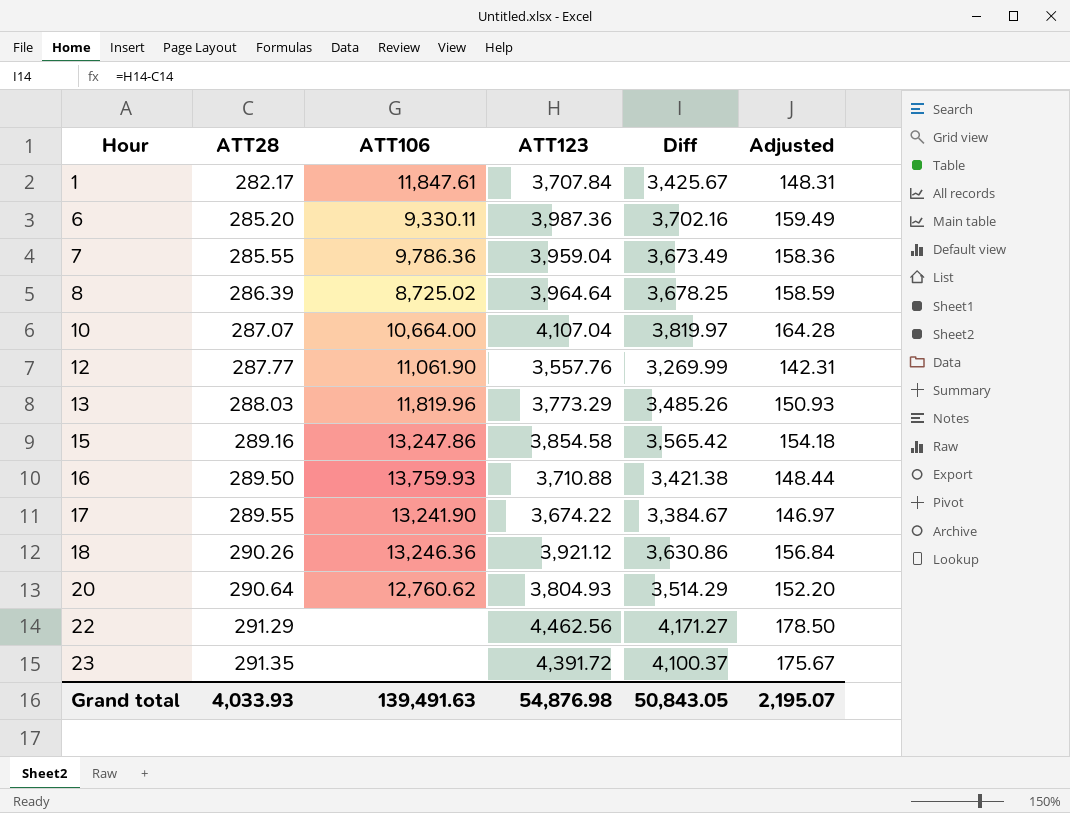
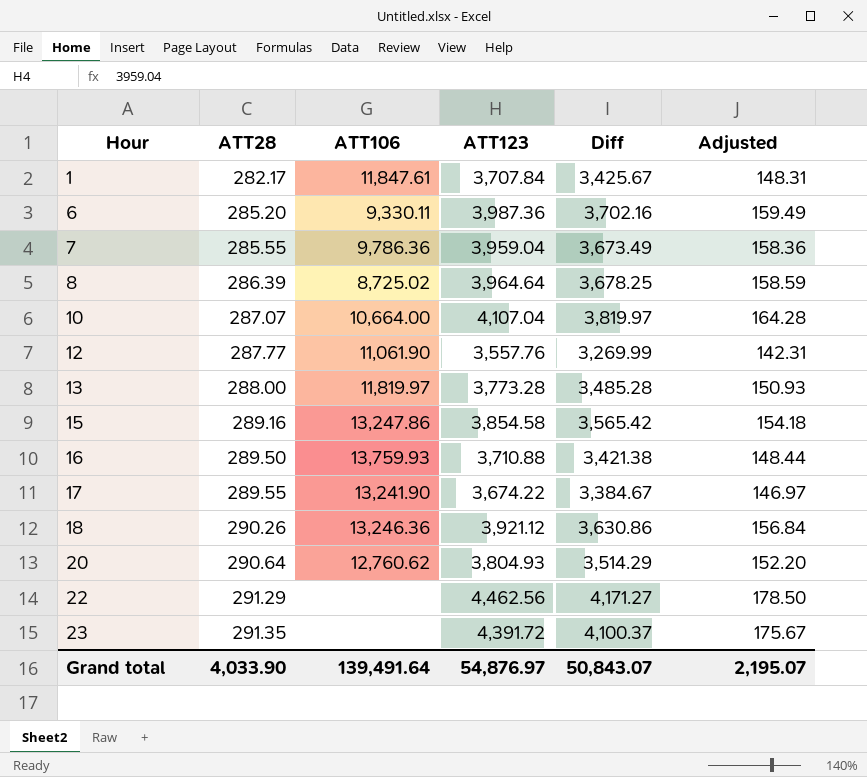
13 | ATT28: 288.03 -> 288.00
13 | ATT106: 11,819.96 -> 11,819.97
13 | ATT123: 3,773.29 -> 3,773.28
13 | Diff: 3,485.26 -> 3,485.28
Grand total | ATT28: 4,033.93 -> 4,033.90
Grand total | ATT106: 139,491.63 -> 139,491.64
Grand total | ATT123: 54,876.98 -> 54,876.97
Grand total | Diff: 50,843.05 -> 50,843.07

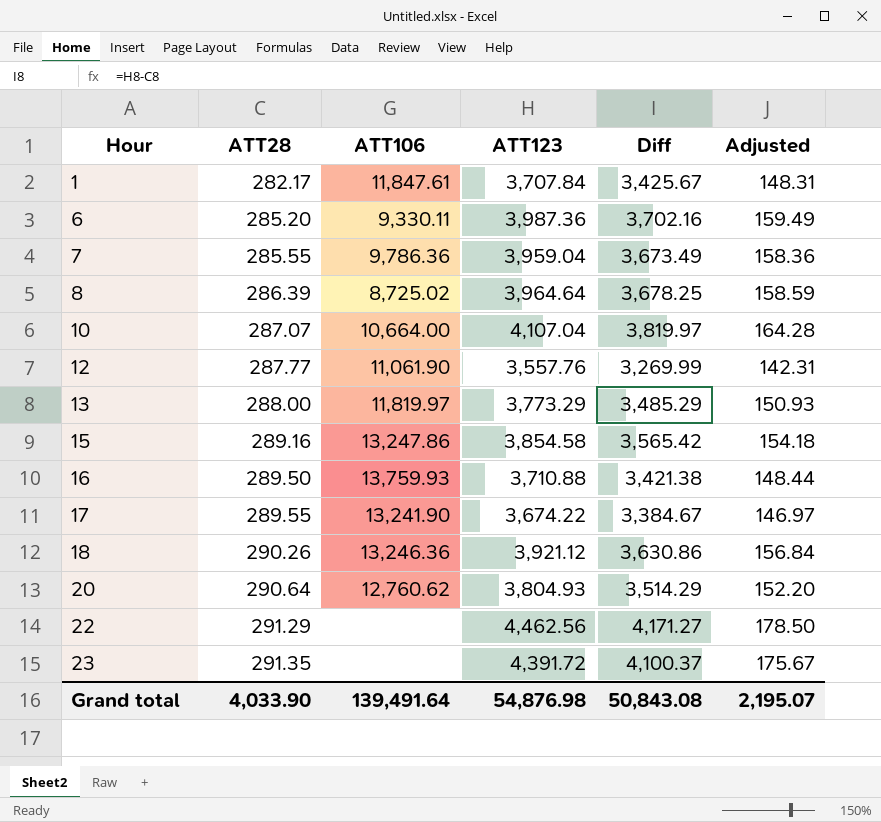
13 | ATT123: 3,773.28 -> 3,773.29
13 | Diff: 3,485.28 -> 3,485.29
Grand total | ATT123: 54,876.97 -> 54,876.98
Grand total | Diff: 50,843.07 -> 50,843.08

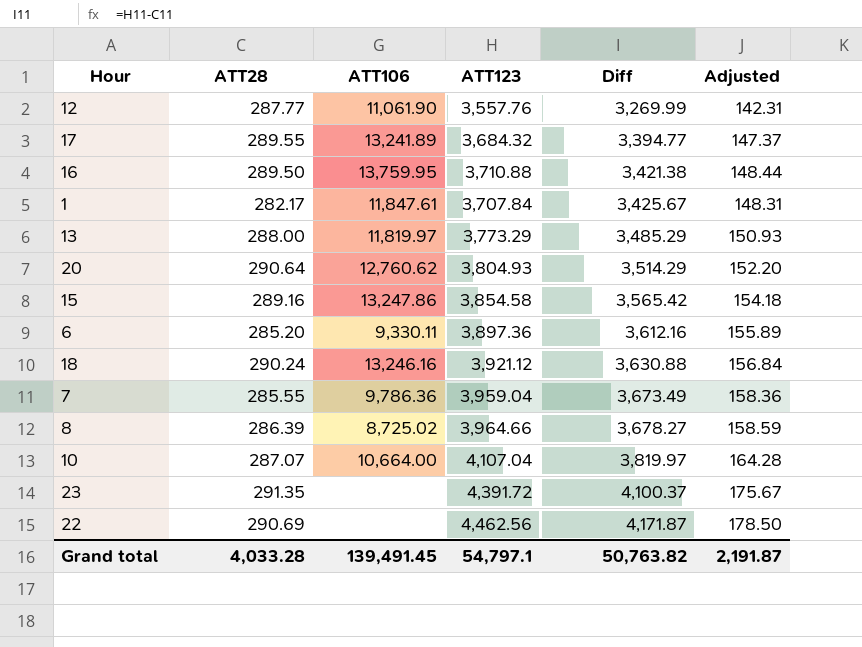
row order: Hour ascending -> Diff ascending
17 | ATT106: 13,241.90 -> 13,241.89
17 | ATT123: 3,674.22 -> 3,684.32
17 | Diff: 3,384.67 -> 3,394.77
17 | Adjusted: 146.97 -> 147.37
16 | ATT106: 13,759.93 -> 13,759.95
6 | ATT123: 3,987.36 -> 3,897.36
6 | Diff: 3,702.16 -> 3,612.16
6 | Adjusted: 159.49 -> 155.89
18 | ATT28: 290.26 -> 290.24
18 | ATT106: 13,246.36 -> 13,246.16
18 | Diff: 3,630.86 -> 3,630.88
8 | ATT123: 3,964.64 -> 3,964.66
8 | Diff: 3,678.25 -> 3,678.27
22 | ATT28: 291.29 -> 290.69
22 | Diff: 4,171.27 -> 4,171.87
Grand total | ATT28: 4,033.90 -> 4,033.28
Grand total | ATT106: 139,491.64 -> 139,491.45
Grand total | ATT123: 54,876.98 -> 54,797.1
Grand total | Diff: 50,843.08 -> 50,763.82
Grand total | Adjusted: 2,195.07 -> 2,191.87

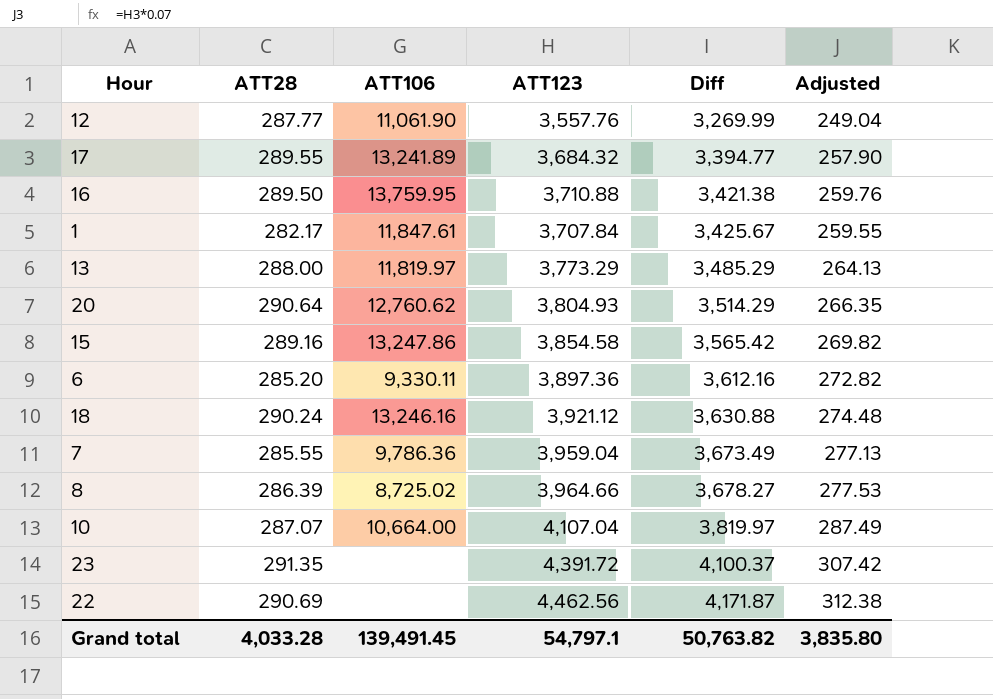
column Adjusted | formula: [ATT123] * 0.04 -> [ATT123] * 0.07
Grand total | Adjusted: 2,191.87 -> 3,835.80

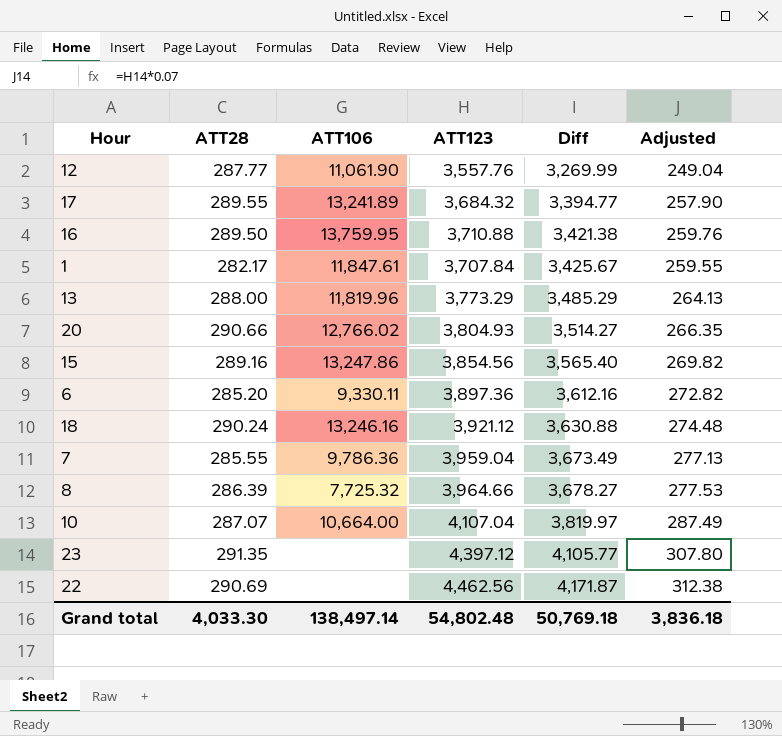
13 | ATT106: 11,819.97 -> 11,819.96
20 | ATT28: 290.64 -> 290.66
20 | ATT106: 12,760.62 -> 12,766.02
20 | Diff: 3,514.29 -> 3,514.27
15 | ATT123: 3,854.58 -> 3,854.56
15 | Diff: 3,565.42 -> 3,565.40
8 | ATT106: 8,725.02 -> 7,725.32
23 | ATT123: 4,391.72 -> 4,397.12
23 | Diff: 4,100.37 -> 4,105.77
23 | Adjusted: 307.42 -> 307.80
Grand total | ATT28: 4,033.28 -> 4,033.30
Grand total | ATT106: 139,491.45 -> 138,497.14
Grand total | ATT123: 54,797.1 -> 54,802.48
Grand total | Diff: 50,763.82 -> 50,769.18
Grand total | Adjusted: 3,835.80 -> 3,836.18

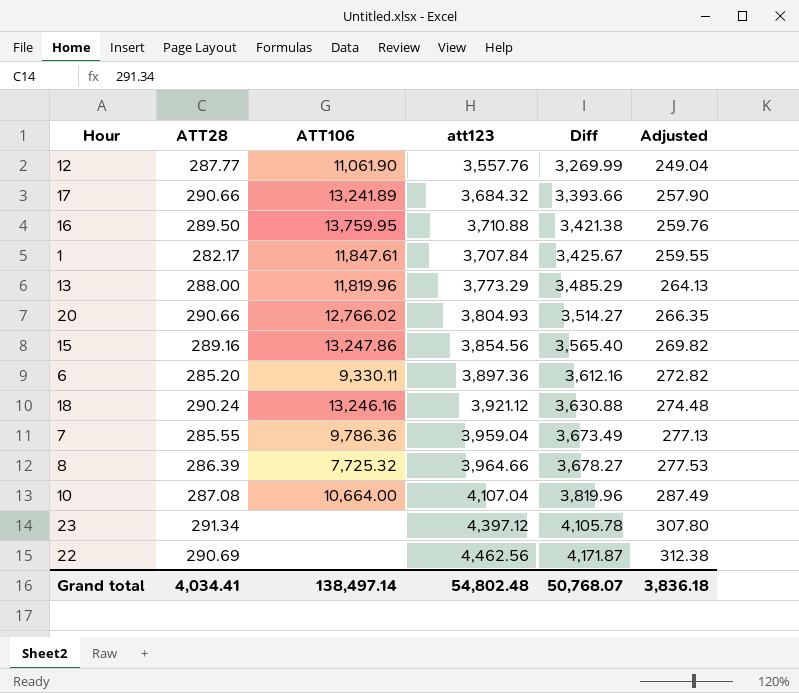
column name: ATT123 -> att123
17 | ATT28: 289.55 -> 290.66
17 | Diff: 3,394.77 -> 3,393.66
10 | ATT28: 287.07 -> 287.08
10 | Diff: 3,819.97 -> 3,819.96
23 | ATT28: 291.35 -> 291.34
23 | Diff: 4,105.77 -> 4,105.78
Grand total | ATT28: 4,033.30 -> 4,034.41
Grand total | Diff: 50,769.18 -> 50,768.07

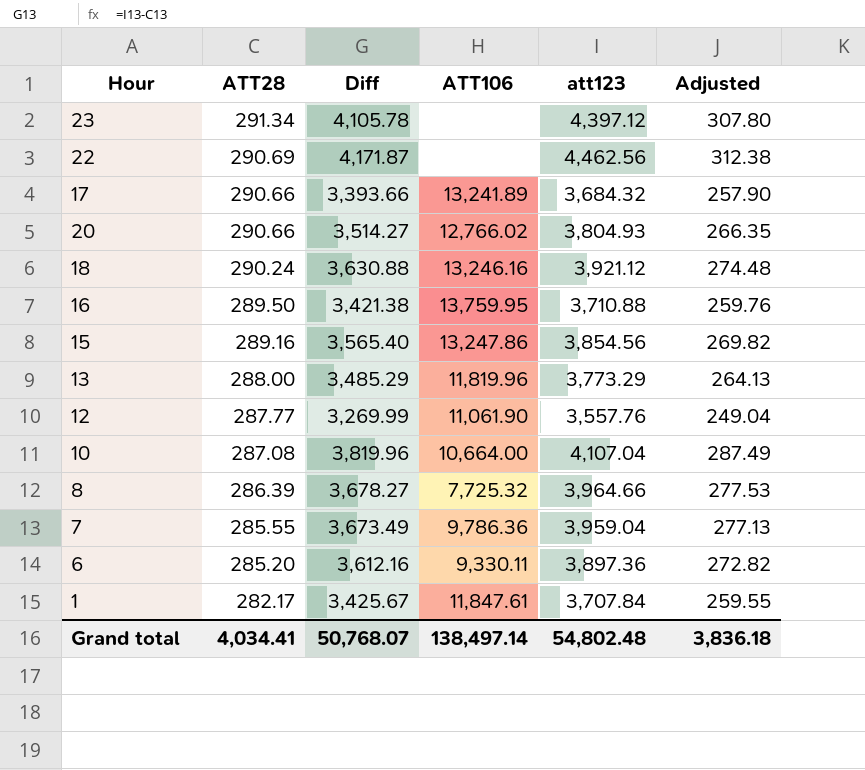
row order: Diff ascending -> ATT28 descending
column Diff | position: 5 -> 3

